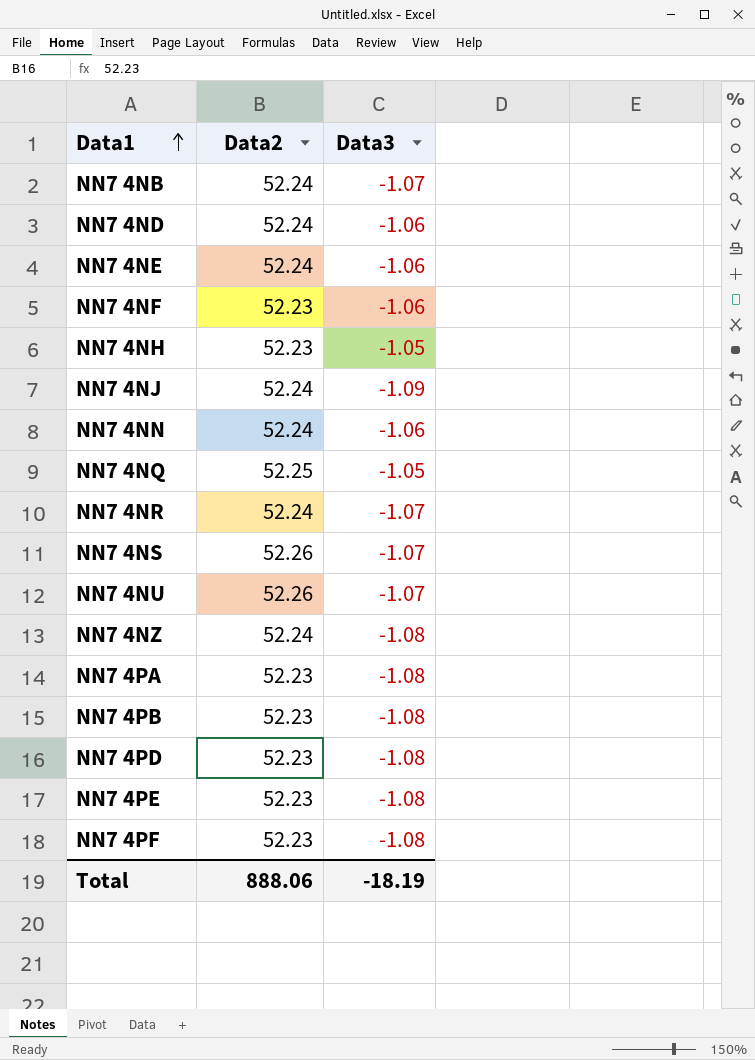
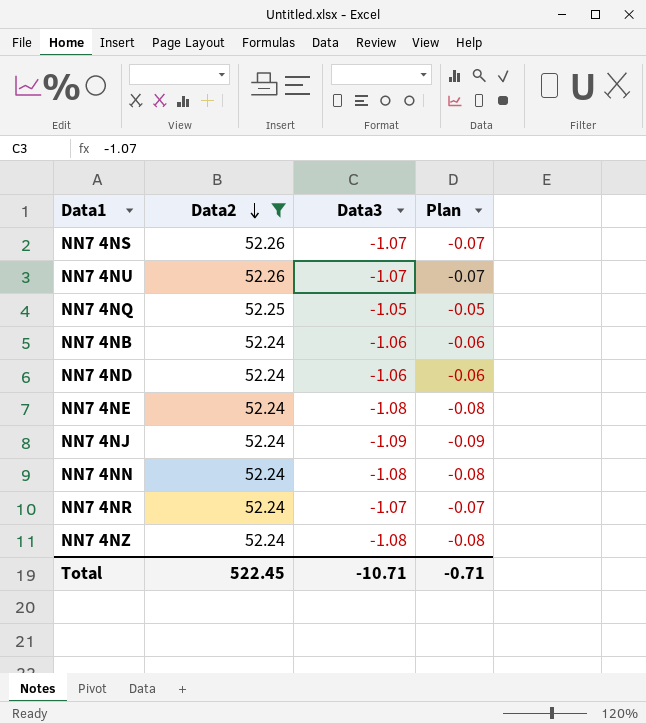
filter: none -> Data2 != 52.23
row order: Data1 ascending -> Data2 descending
column Plan | formula: none -> [Data3] + 1
NN7 4NB | Data3: -1.07 -> -1.06
NN7 4NE | Data3: -1.06 -> -1.08
NN7 4NN | Data3: -1.06 -> -1.08
Total | Data2: 888.06 -> 522.45
Total | Data3: -18.19 -> -10.71

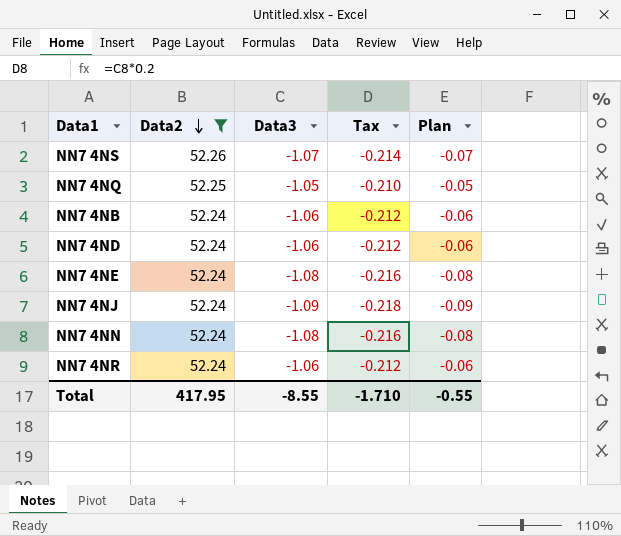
column Tax | formula: none -> [Data3] * 0.2
row NN7 4NU: 52.26 | -1.07 | -0.07 -> none
row NN7 4NZ: 52.24 | -1.08 | -0.08 -> none
NN7 4NR | Data3: -1.07 -> -1.06
NN7 4NR | Plan: -0.07 -> -0.06
Total | Data2: 522.45 -> 417.95
Total | Data3: -10.71 -> -8.55
Total | Plan: -0.71 -> -0.55

